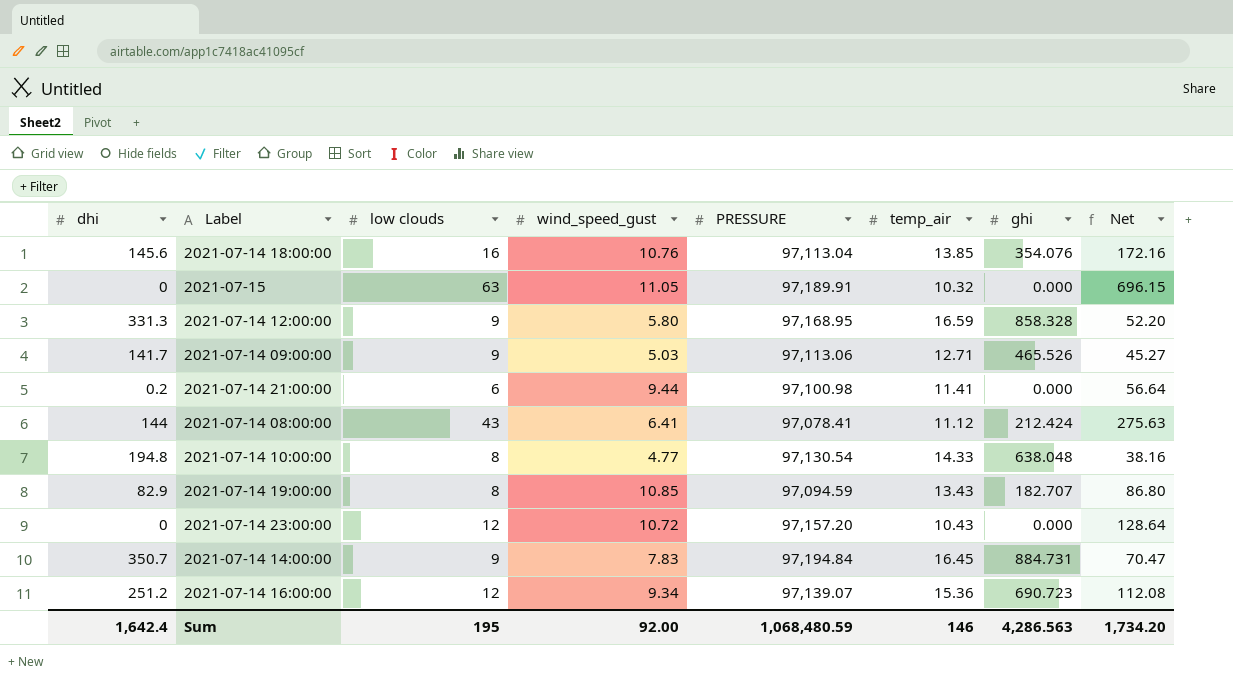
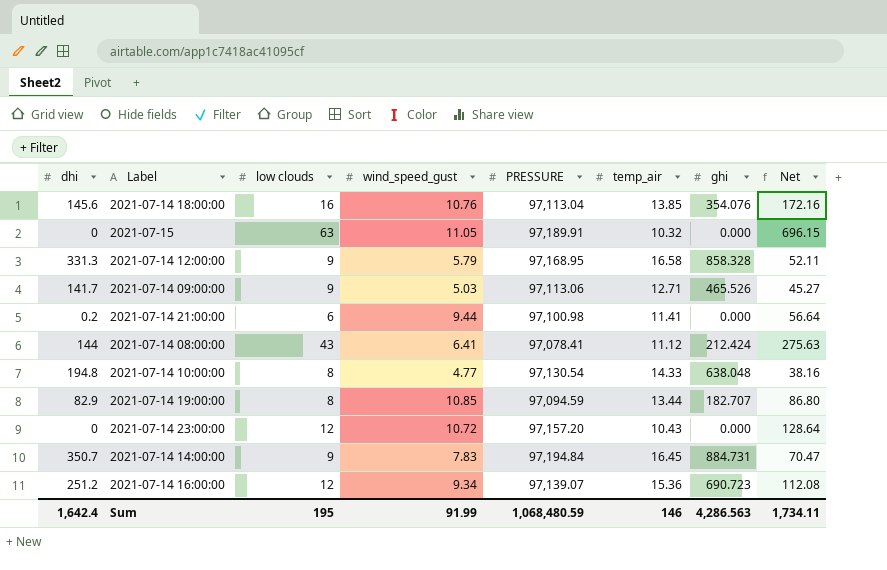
2021-07-14 12:00:00 | wind_speed_gust: 5.80 -> 5.79
2021-07-14 12:00:00 | temp_air: 16.59 -> 16.58
2021-07-14 12:00:00 | Net: 52.20 -> 52.11
2021-07-14 19:00:00 | temp_air: 13.43 -> 13.44
Sum | wind_speed_gust: 92.00 -> 91.99
Sum | Net: 1,734.20 -> 1,734.11

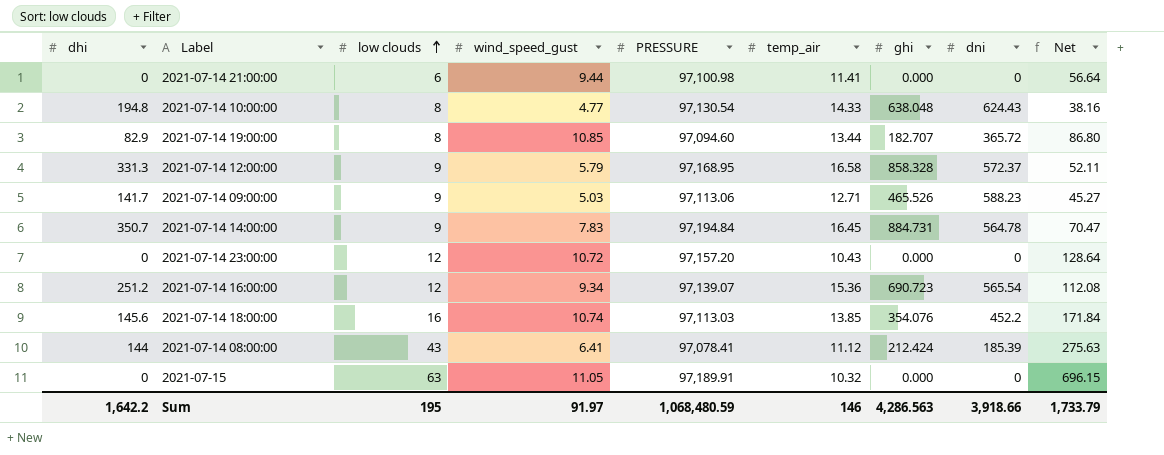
row order: none -> low clouds ascending
column dni | position: none -> 8
2021-07-14 21:00:00 | dhi: 0.2 -> 0
2021-07-14 19:00:00 | PRESSURE: 97,094.59 -> 97,094.60
2021-07-14 18:00:00 | wind_speed_gust: 10.76 -> 10.74
2021-07-14 18:00:00 | PRESSURE: 97,113.04 -> 97,113.03
2021-07-14 18:00:00 | Net: 172.16 -> 171.84
Sum | dhi: 1,642.4 -> 1,642.2
Sum | wind_speed_gust: 91.99 -> 91.97
Sum | Net: 1,734.11 -> 1,733.79

